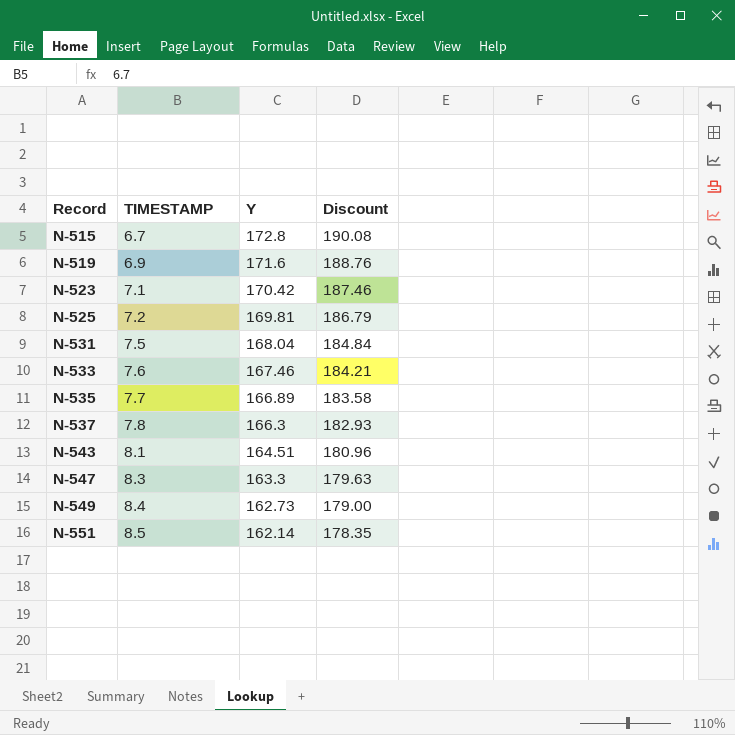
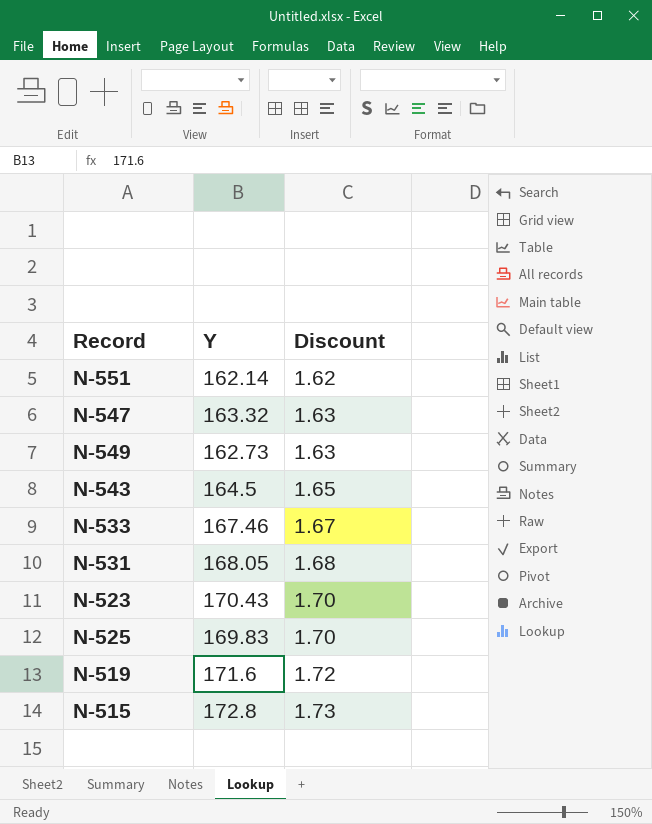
row order: Record ascending -> Discount ascending
column TIMESTAMP | position: 2 -> none
column Discount | formula: [Y] * 1.1 -> [Y] * 0.01
row N-535: 7.7 | 166.89 | 183.58 -> none
row N-537: 7.8 | 166.3 | 182.93 -> none
N-547 | Y: 163.3 -> 163.32
N-543 | Y: 164.51 -> 164.5
N-531 | Y: 168.04 -> 168.05
N-523 | Y: 170.42 -> 170.43
N-525 | Y: 169.81 -> 169.83

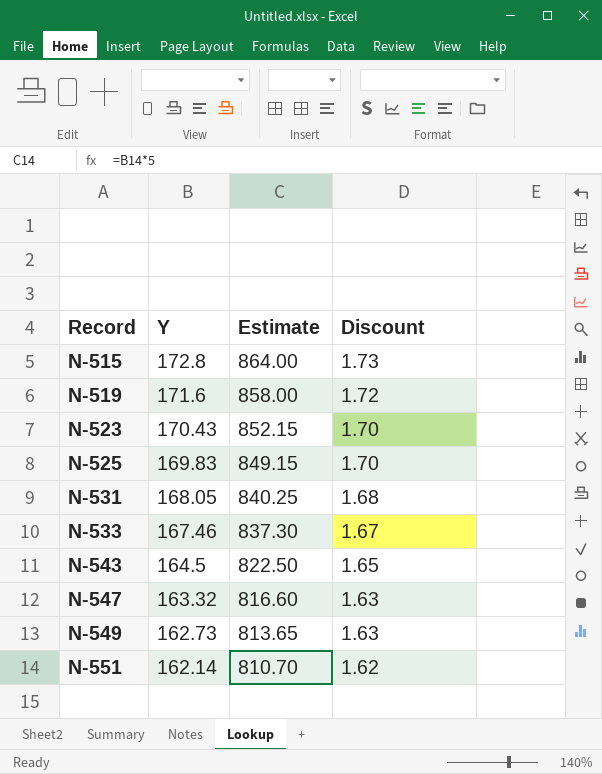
row order: Discount ascending -> Record ascending
column Estimate | formula: none -> [Y] * 5

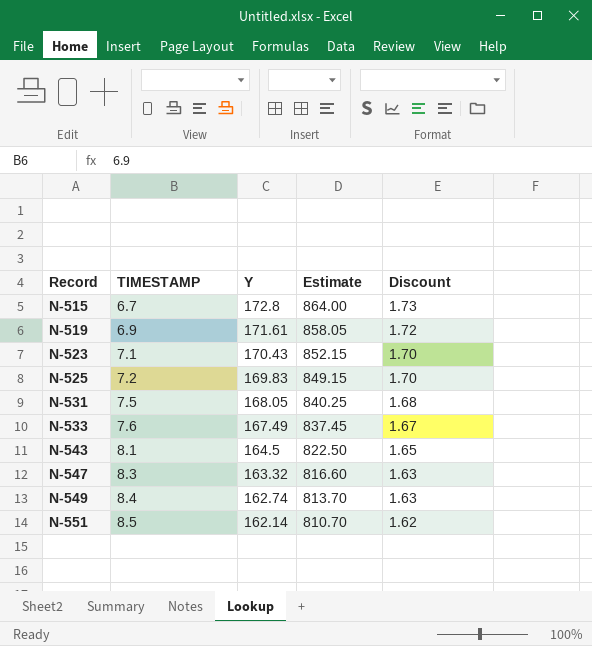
column TIMESTAMP | position: none -> 2
N-519 | Y: 171.6 -> 171.61
N-519 | Estimate: 858.00 -> 858.05
N-533 | Y: 167.46 -> 167.49
N-533 | Estimate: 837.30 -> 837.45
N-549 | Y: 162.73 -> 162.74
N-549 | Estimate: 813.65 -> 813.70

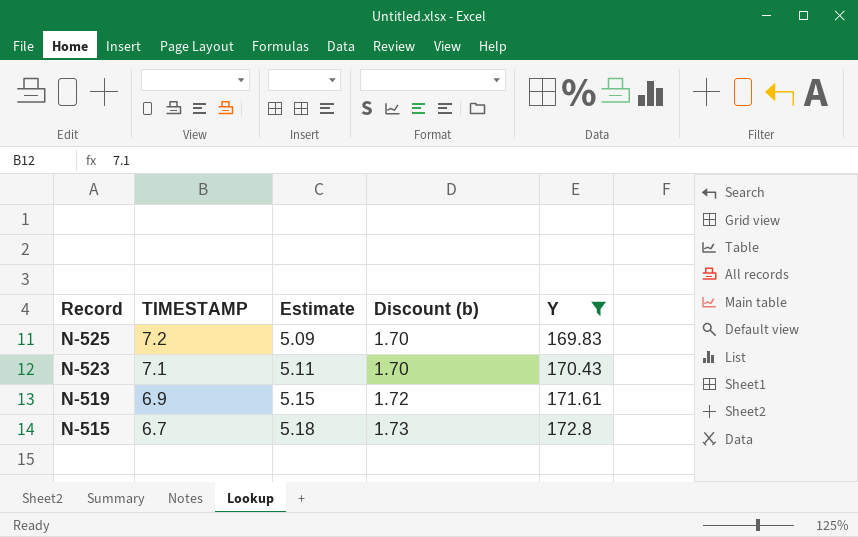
filter: none -> Y >= 169.83
row order: Record ascending -> Record descending
column Estimate | formula: [Y] * 5 -> [Y] * 0.03
column name: Discount -> Discount (b)
column Y | position: 3 -> 5

